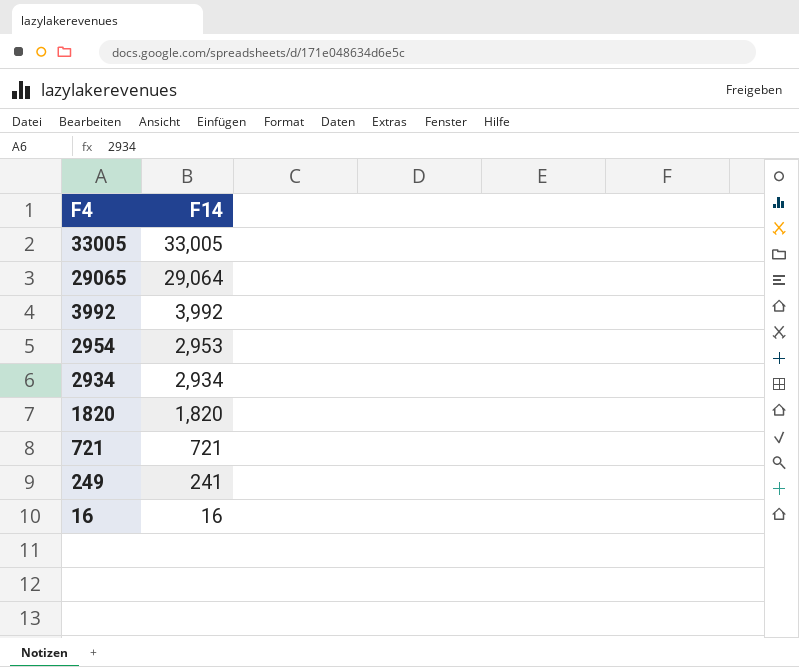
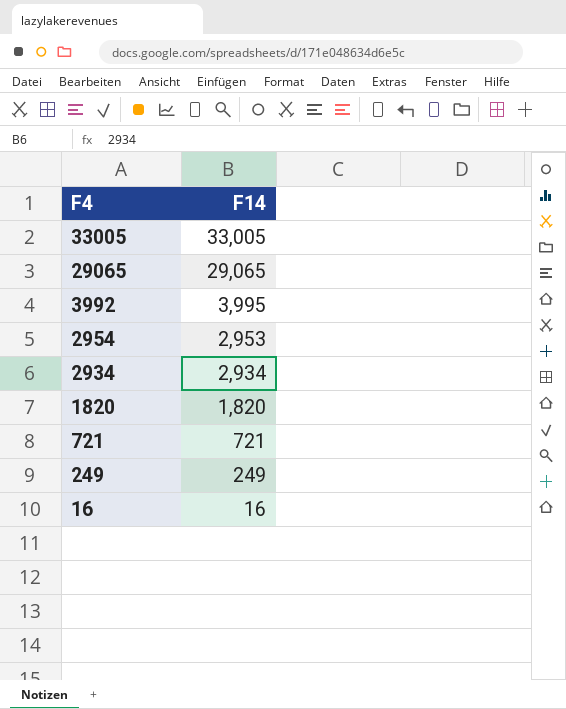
29065 | F14: 29,064 -> 29,065
3992 | F14: 3,992 -> 3,995
249 | F14: 241 -> 249

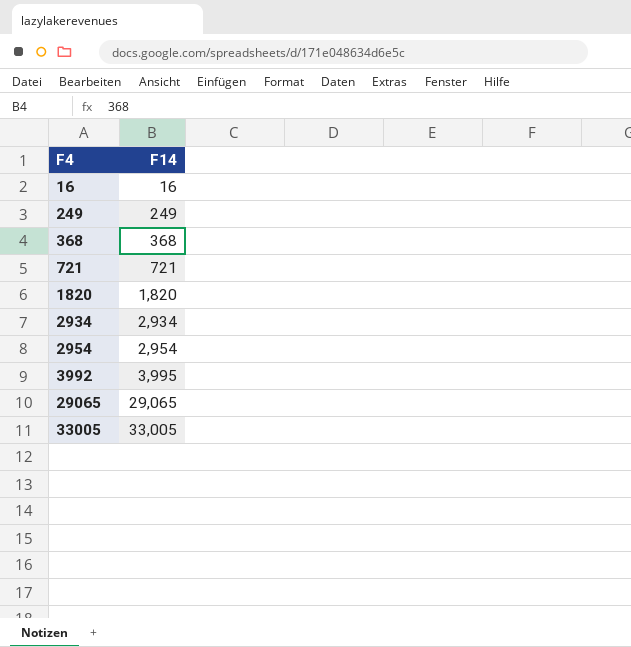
row order: F4 descending -> F4 ascending
row 368: none -> 368
2954 | F14: 2,953 -> 2,954

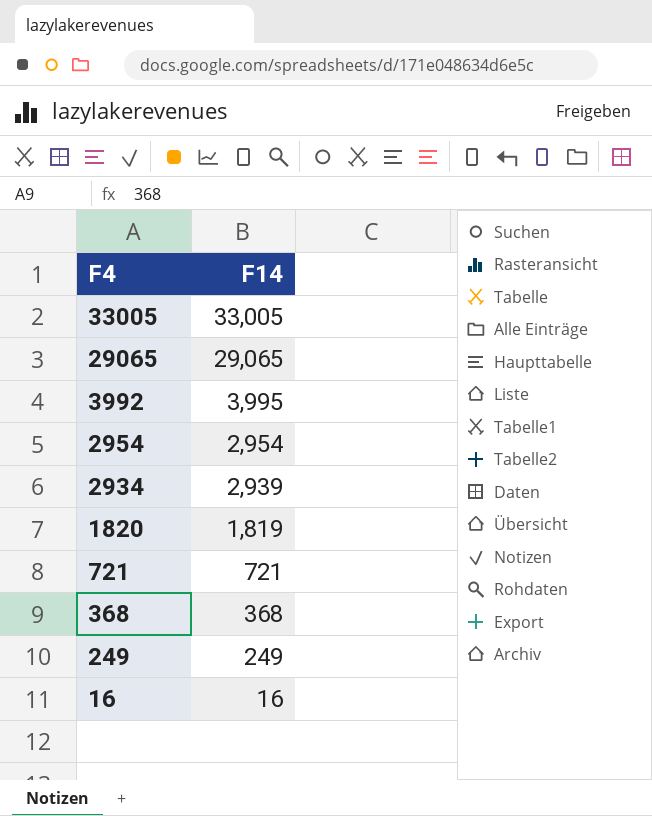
row order: F4 ascending -> F4 descending
2934 | F14: 2,934 -> 2,939
1820 | F14: 1,820 -> 1,819

